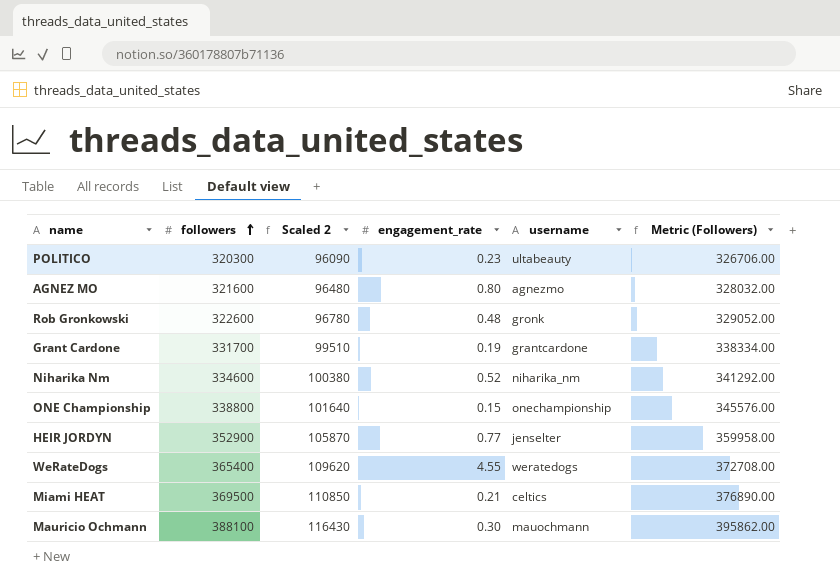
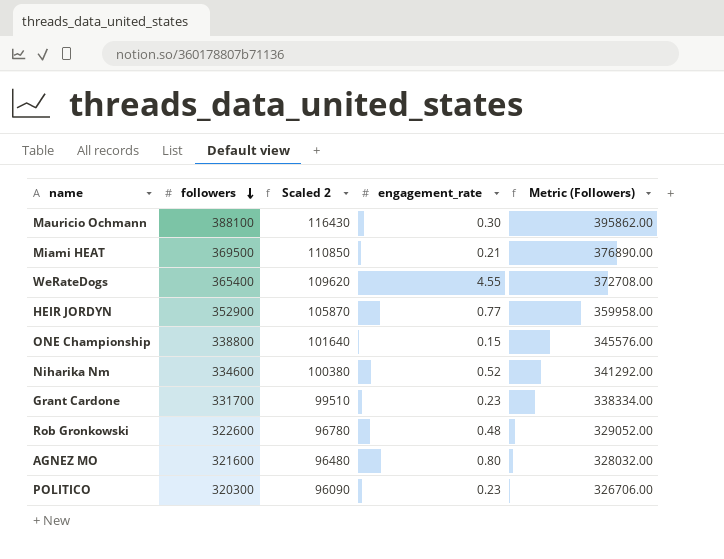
row order: followers ascending -> followers descending
column username | position: 5 -> none
Grant Cardone | engagement_rate: 0.19 -> 0.23

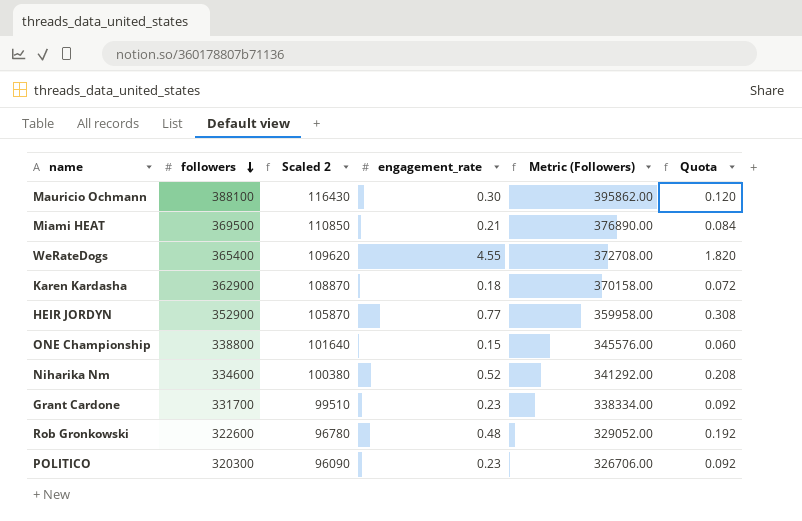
column Quota | formula: none -> [engagement_rate] * 0.4
row AGNEZ MO: 321600 | 96480 | 0.80 | 328032.00 -> none
row Karen Kardasha: none -> 362900 | 108870 | 0.18 | 370158.00 | 0.072

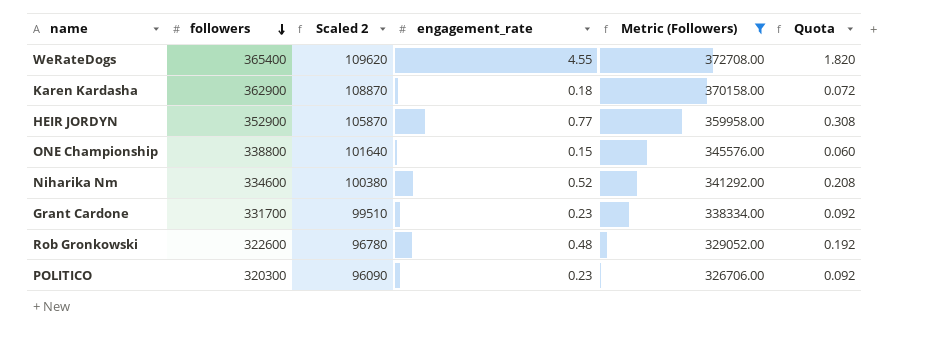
filter: none -> Metric (Followers) <= 372708.00

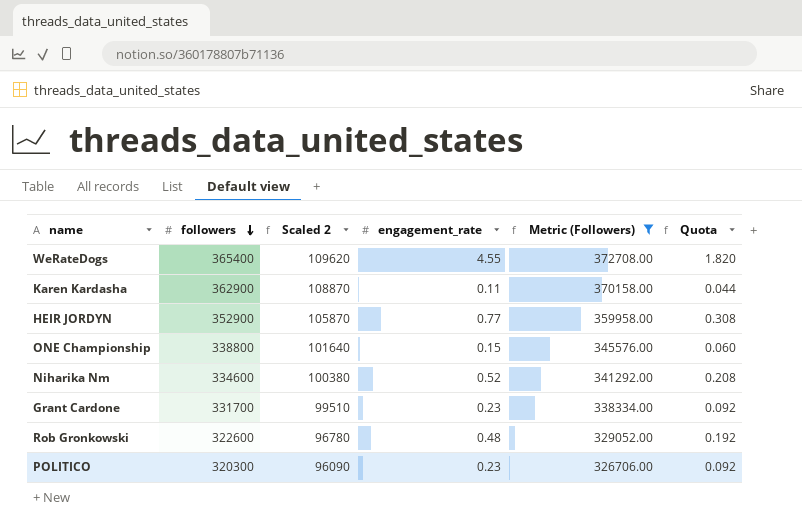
Karen Kardasha | engagement_rate: 0.18 -> 0.11
Karen Kardasha | Quota: 0.072 -> 0.044

